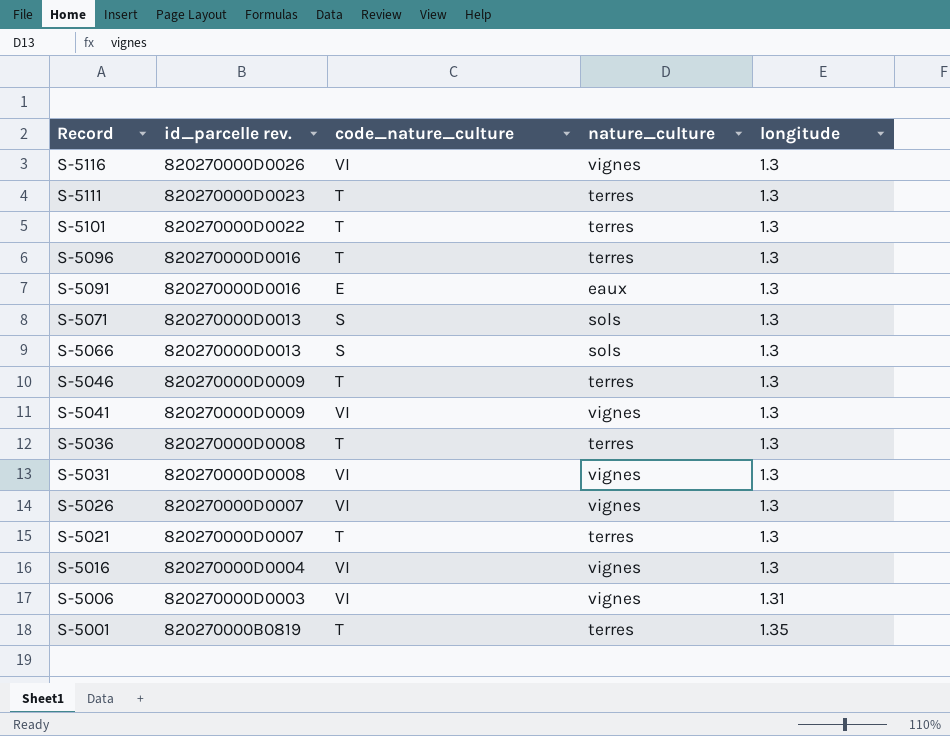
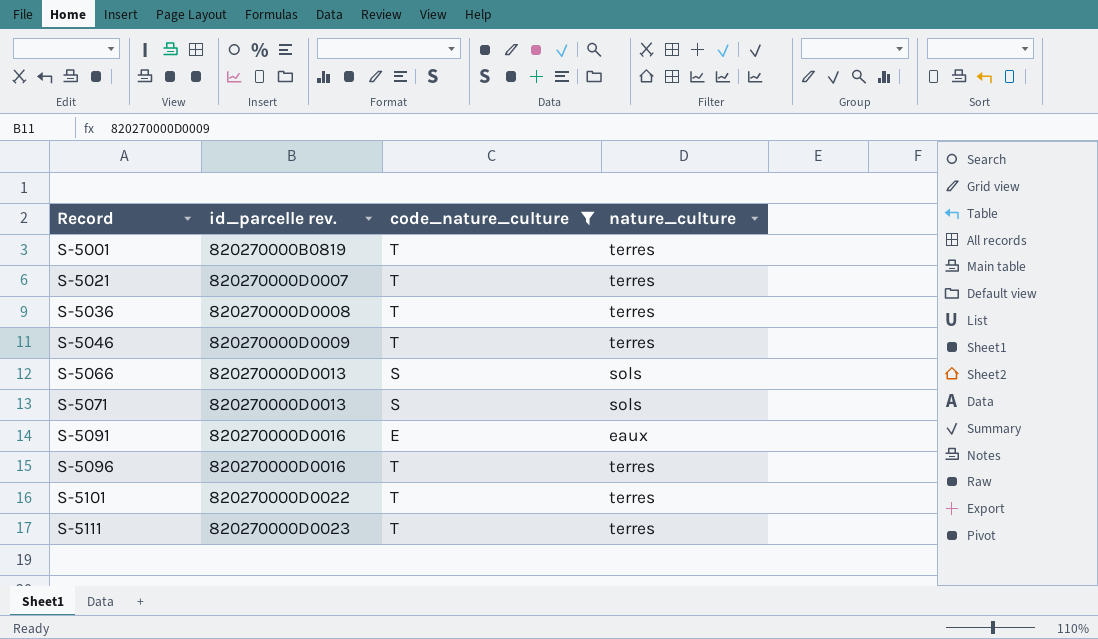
filter: none -> code_nature_culture != VI
row order: Record descending -> Record ascending
column longitude | position: 5 -> none

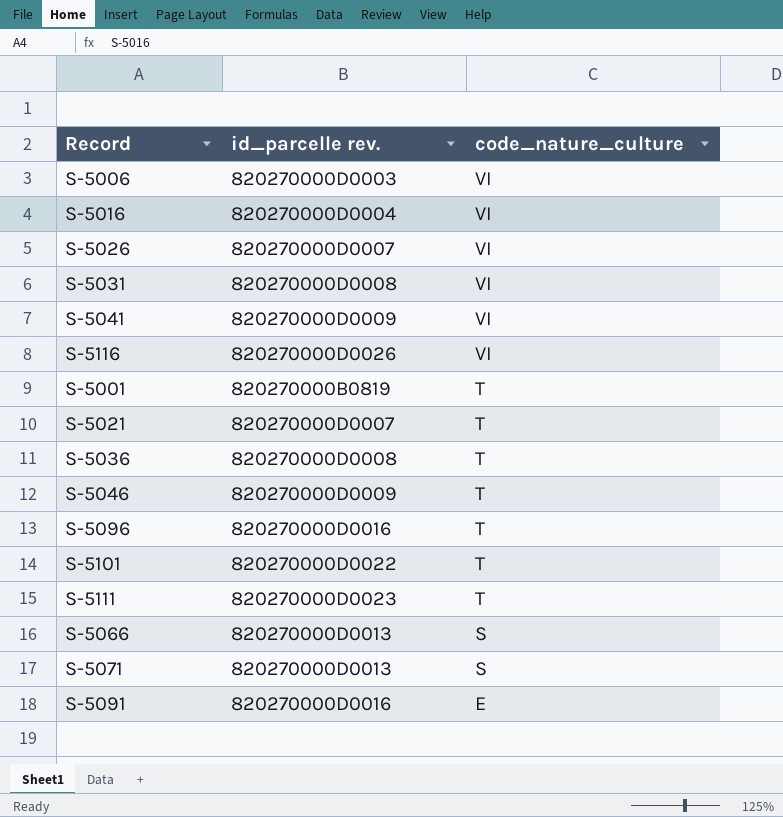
filter: code_nature_culture != VI -> none
row order: Record ascending -> code_nature_culture descending
column nature_culture | position: 4 -> none

